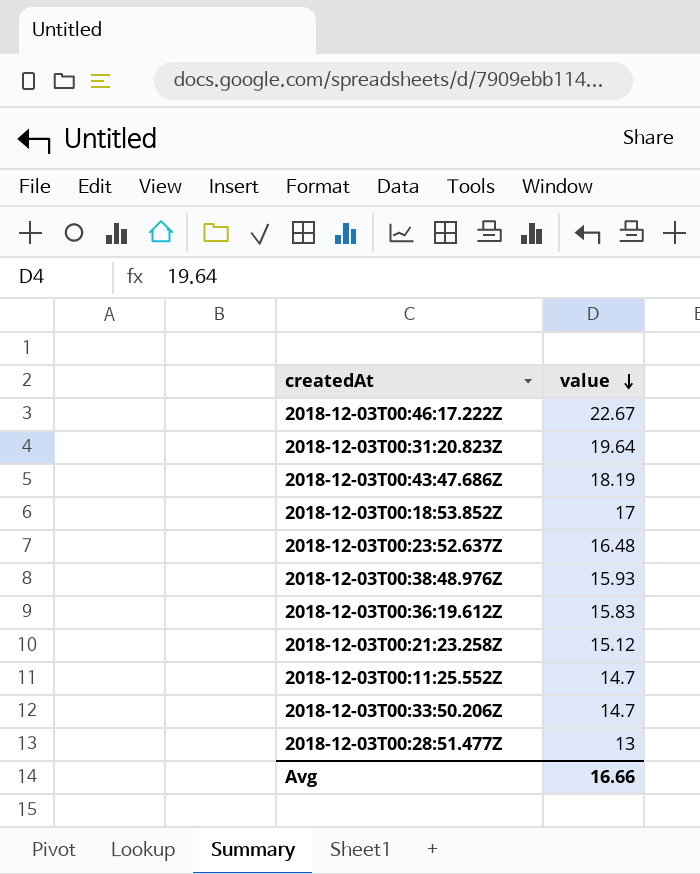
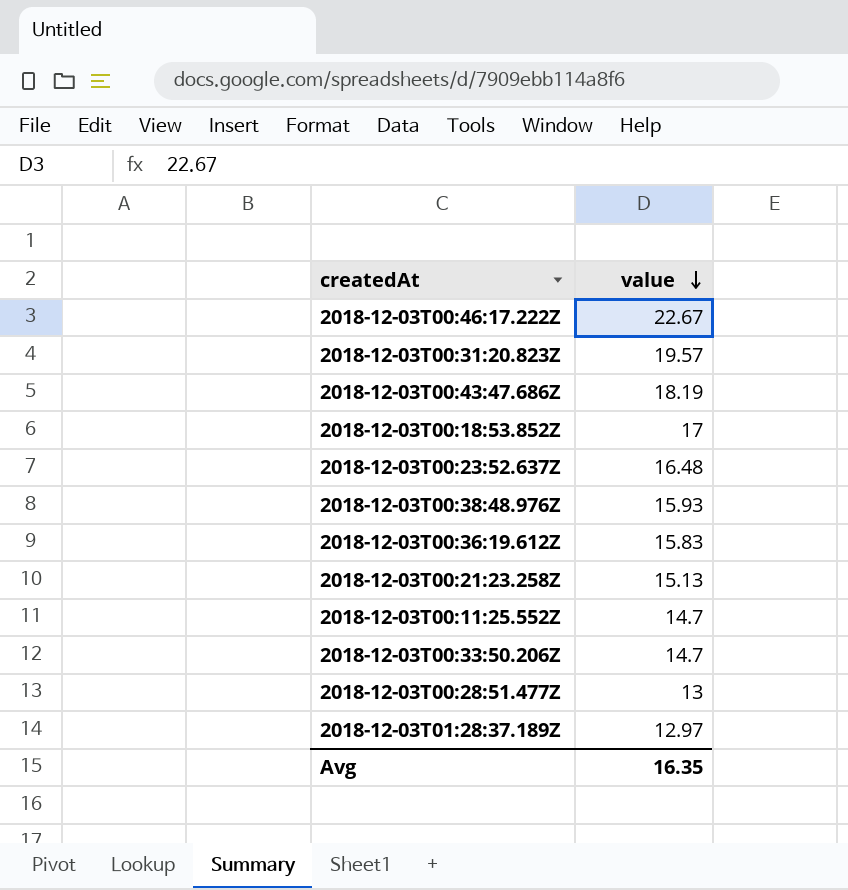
2018-12-03T00:31:20.823Z | value: 19.64 -> 19.57
2018-12-03T00:21:23.258Z | value: 15.12 -> 15.13
row 2018-12-03T01:28:37.189Z: none -> 12.97
Avg | value: 16.66 -> 16.35

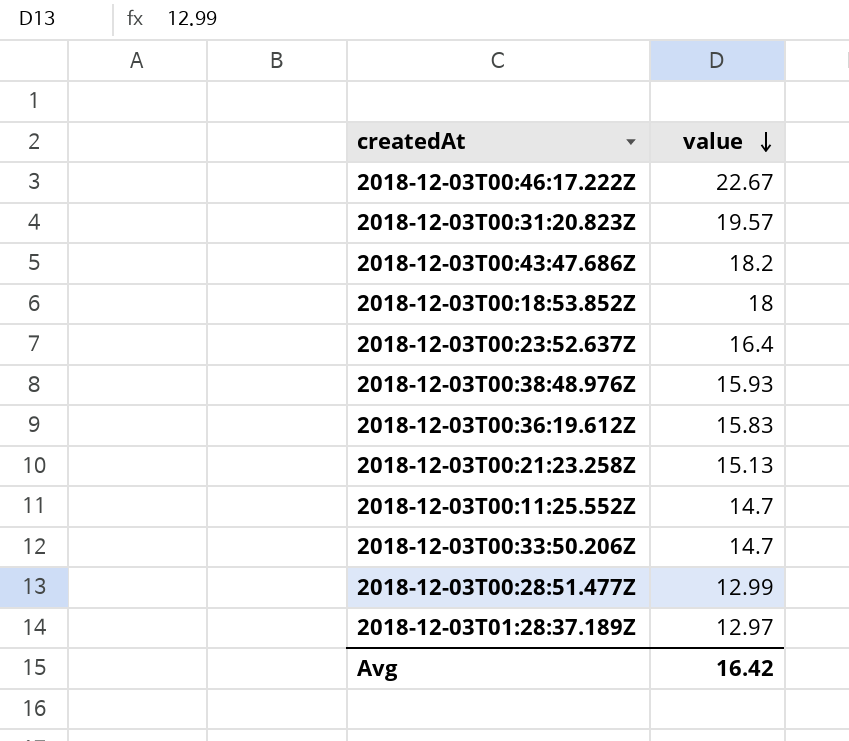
2018-12-03T00:43:47.686Z | value: 18.19 -> 18.2
2018-12-03T00:18:53.852Z | value: 17 -> 18
2018-12-03T00:23:52.637Z | value: 16.48 -> 16.4
2018-12-03T00:28:51.477Z | value: 13 -> 12.99
Avg | value: 16.35 -> 16.42

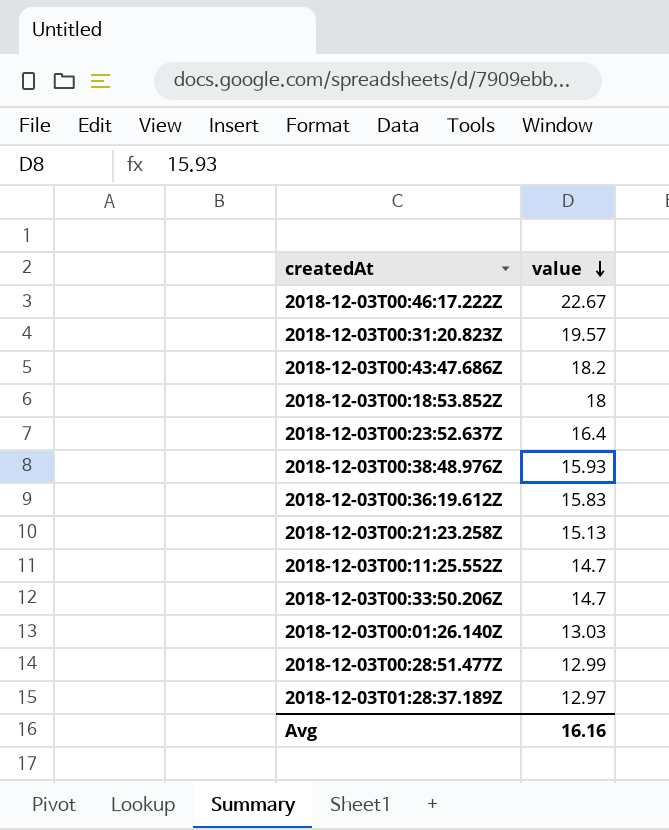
row 2018-12-03T00:01:26.140Z: none -> 13.03
Avg | value: 16.42 -> 16.16

